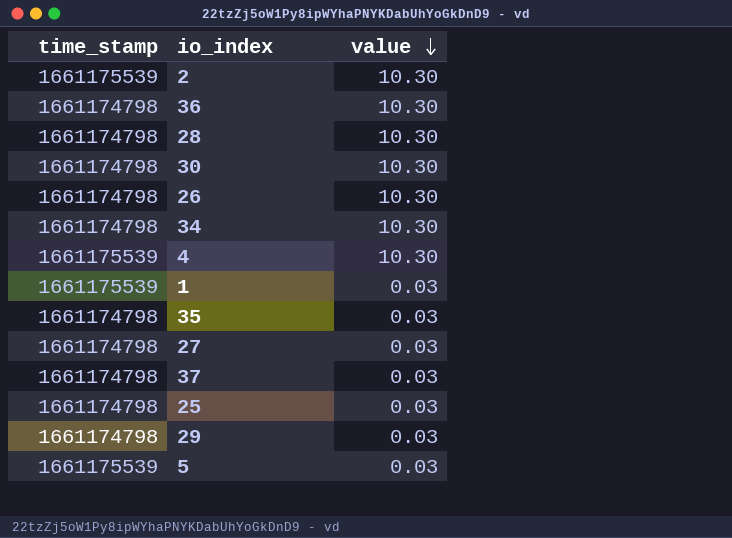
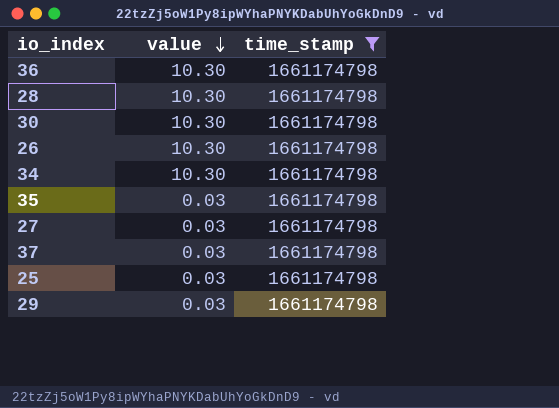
filter: none -> time_stamp = 1661174798
column time_stamp | position: 1 -> 3

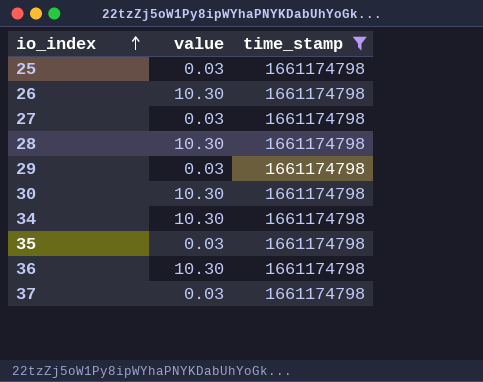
row order: value descending -> io_index ascending

